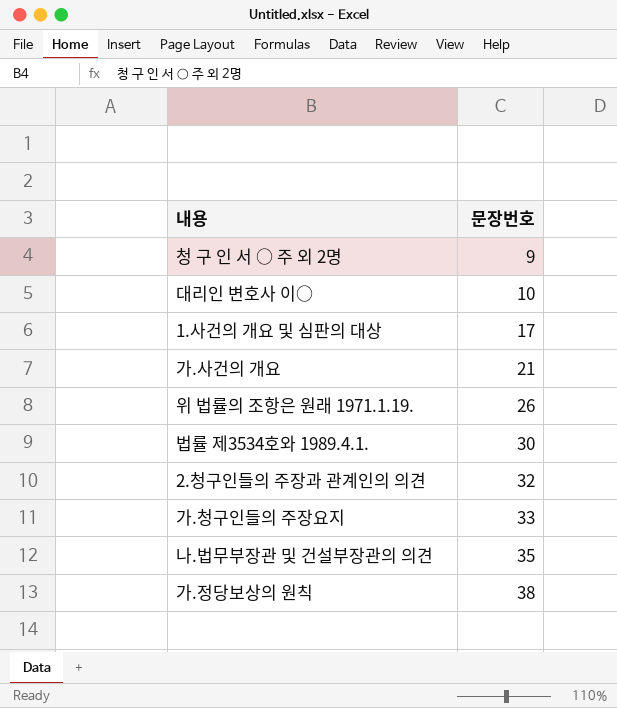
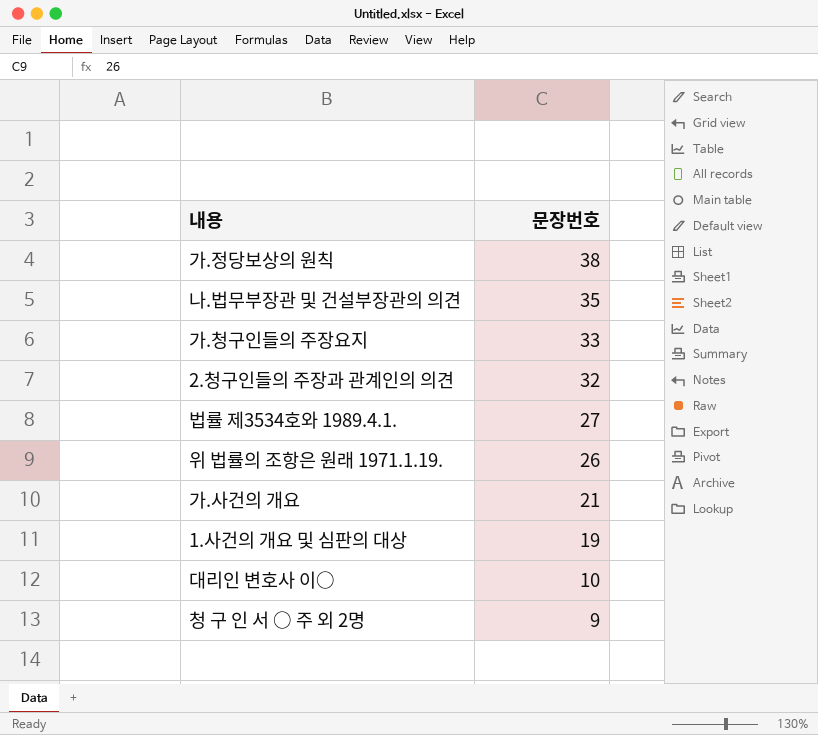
row order: 문장번호 ascending -> 문장번호 descending
법률 제3534호와 1989.4.1. | 문장번호: 30 -> 27
1.사건의 개요 및 심판의 대상 | 문장번호: 17 -> 19

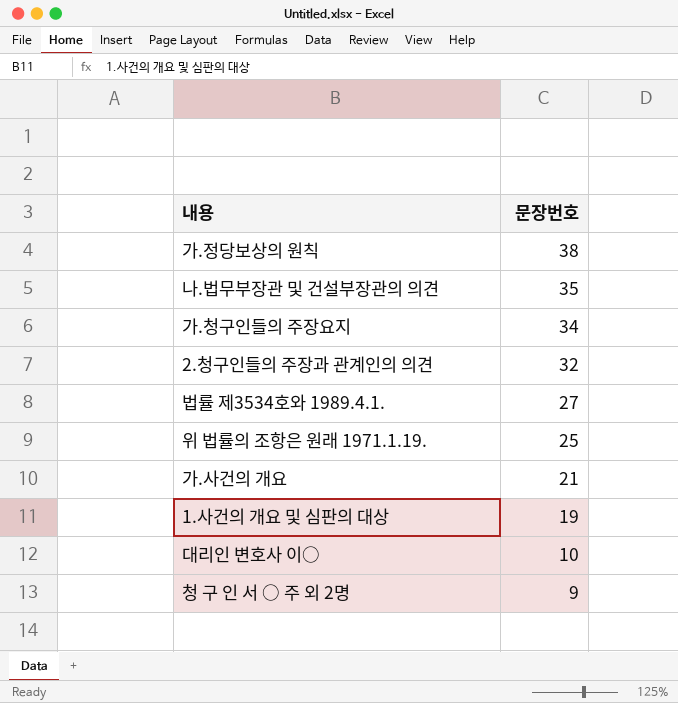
가.청구인들의 주장요지 | 문장번호: 33 -> 34
위 법률의 조항은 원래 1971.1.19. | 문장번호: 26 -> 25

